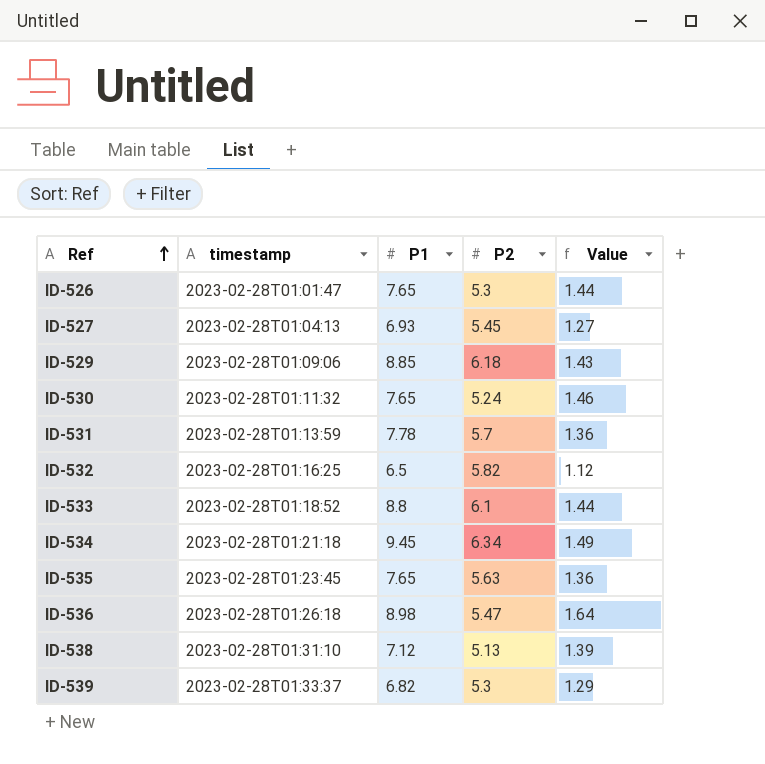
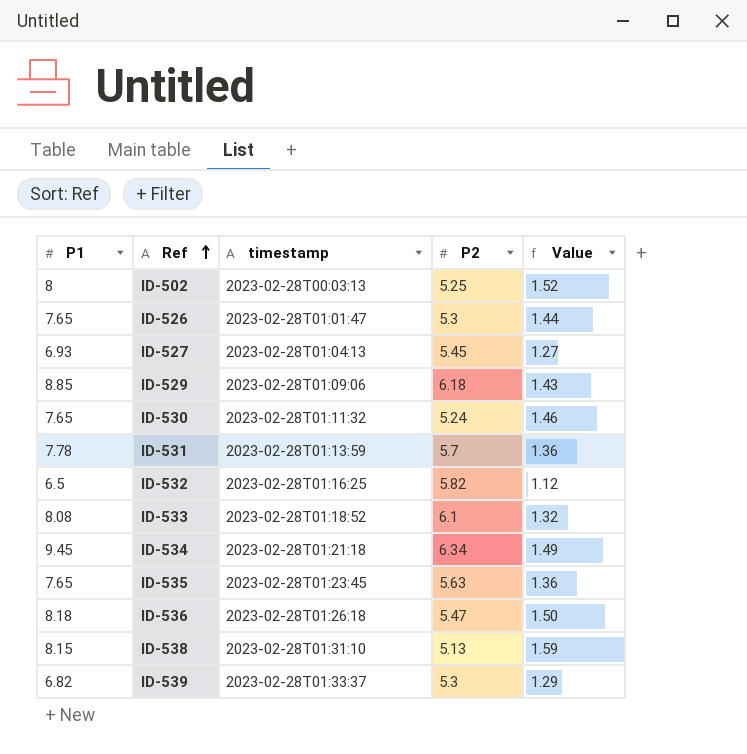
column P1 | position: 3 -> 1
row ID-502: none -> 8 | 2023-02-28T00:03:13 | 5.25 | 1.52
ID-533 | P1: 8.8 -> 8.08
ID-533 | Value: 1.44 -> 1.32
ID-536 | P1: 8.98 -> 8.18
ID-536 | Value: 1.64 -> 1.50
ID-538 | P1: 7.12 -> 8.15
ID-538 | Value: 1.39 -> 1.59

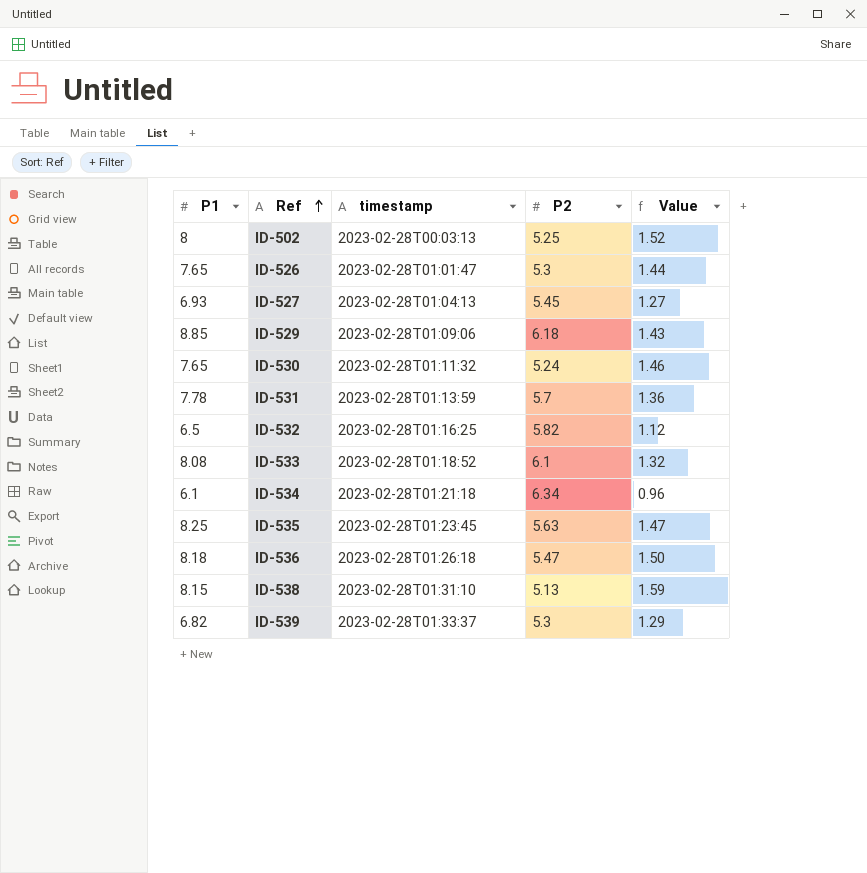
ID-534 | P1: 9.45 -> 6.1
ID-534 | Value: 1.49 -> 0.96
ID-535 | P1: 7.65 -> 8.25
ID-535 | Value: 1.36 -> 1.47

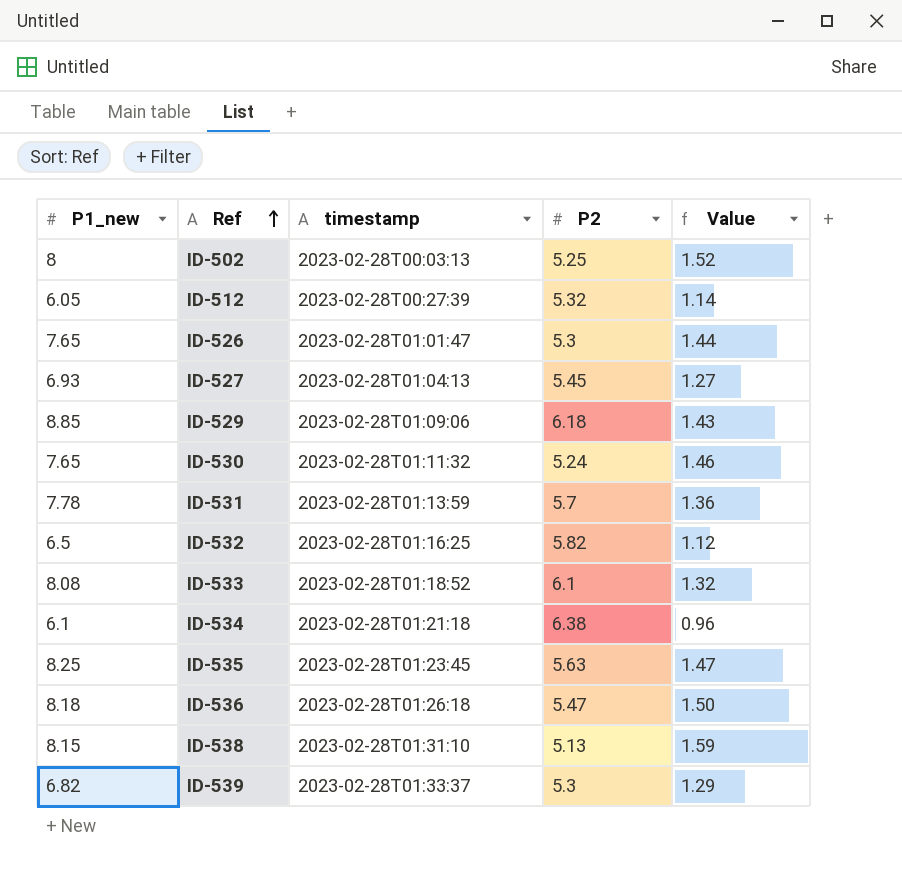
column name: P1 -> P1_new
row ID-512: none -> 6.05 | 2023-02-28T00:27:39 | 5.32 | 1.14
ID-534 | P2: 6.34 -> 6.38

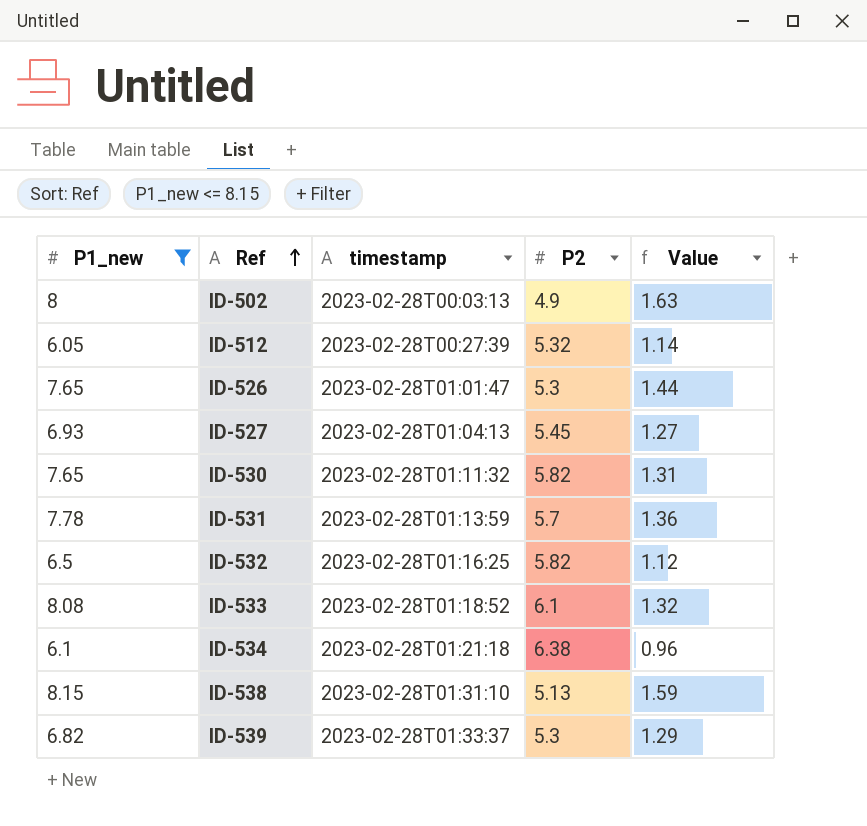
filter: none -> P1_new <= 8.15
ID-502 | P2: 5.25 -> 4.9
ID-502 | Value: 1.52 -> 1.63
ID-530 | P2: 5.24 -> 5.82
ID-530 | Value: 1.46 -> 1.31

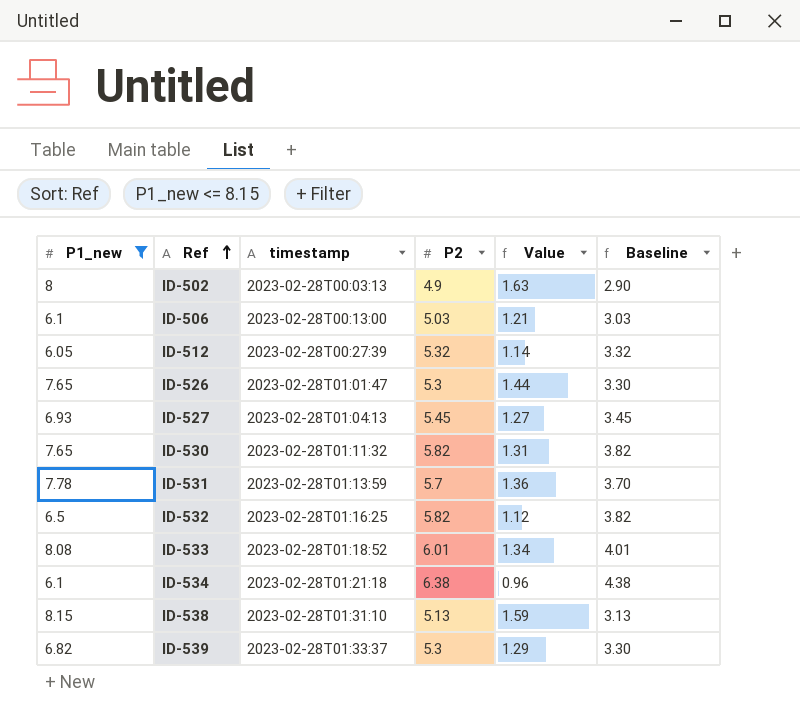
column Baseline | formula: none -> [P2] - 2
row ID-506: none -> 6.1 | 2023-02-28T00:13:00 | 5.03 | 1.21 | 3.03
ID-533 | P2: 6.1 -> 6.01
ID-533 | Value: 1.32 -> 1.34

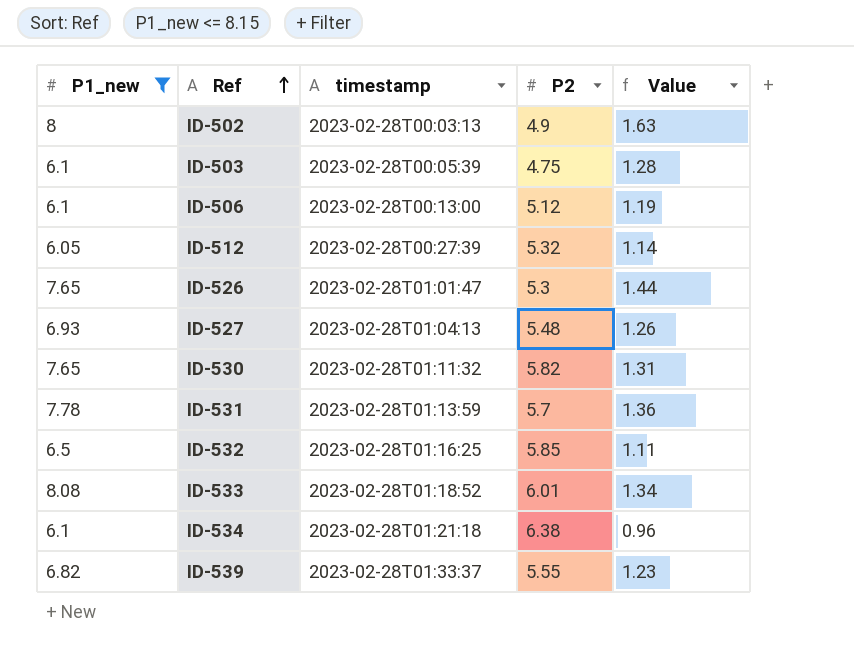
column Baseline | formula: [P2] - 2 -> none
row ID-538: 8.15 | 2023-02-28T01:31:10 | 5.13 | 1.59 | 3.13 -> none
row ID-503: none -> 6.1 | 2023-02-28T00:05:39 | 4.75 | 1.28
ID-506 | P2: 5.03 -> 5.12
ID-506 | Value: 1.21 -> 1.19
ID-527 | P2: 5.45 -> 5.48
ID-527 | Value: 1.27 -> 1.26
ID-532 | P2: 5.82 -> 5.85
ID-532 | Value: 1.12 -> 1.11
ID-539 | P2: 5.3 -> 5.55
ID-539 | Value: 1.29 -> 1.23

